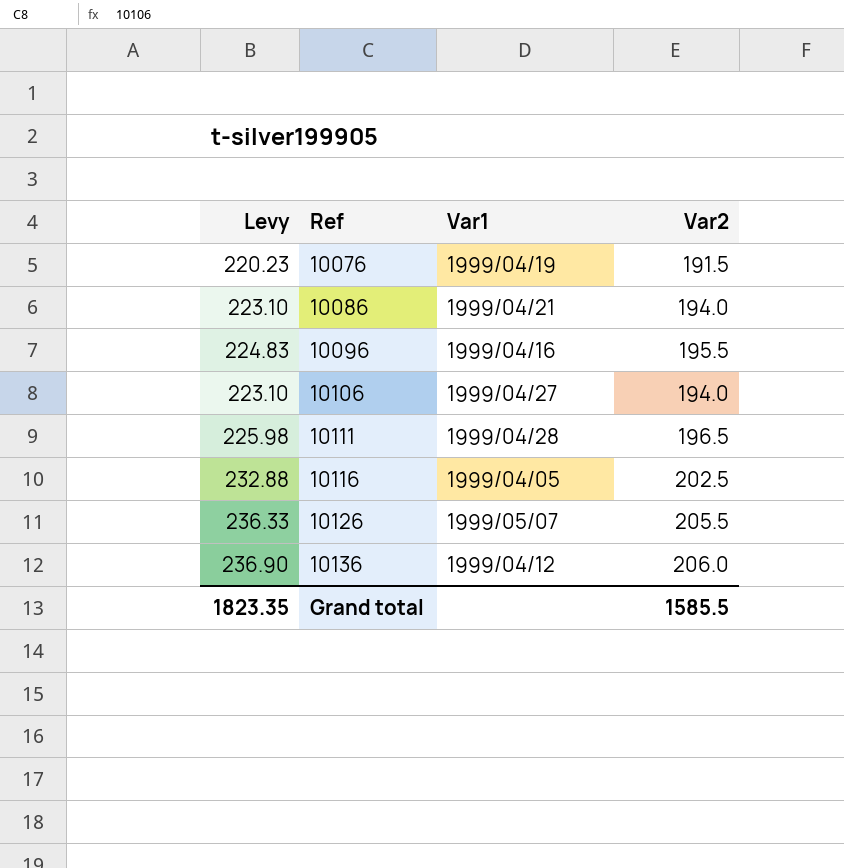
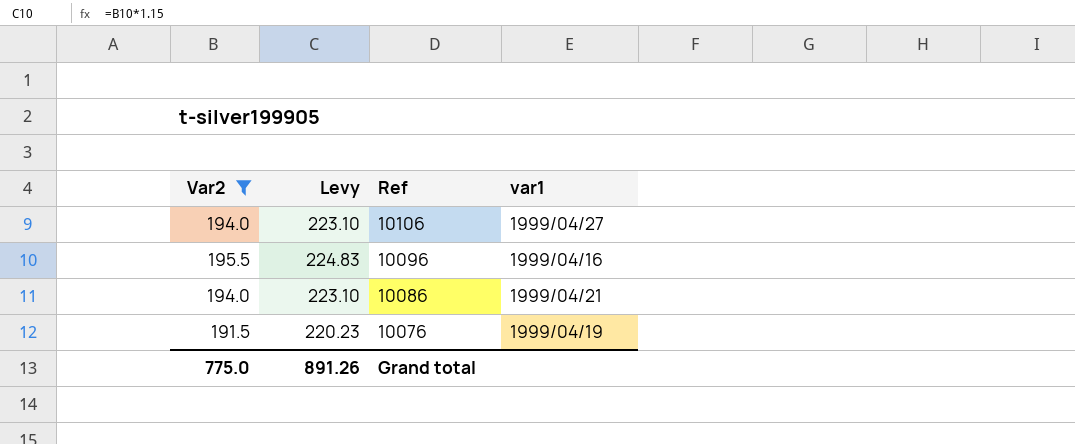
filter: none -> Var2 <= 195.5
row order: Ref ascending -> Ref descending
column Var2 | position: 4 -> 1
column name: Var1 -> var1
Grand total | Var2: 1585.5 -> 775.0
Grand total | Levy: 1823.35 -> 891.26

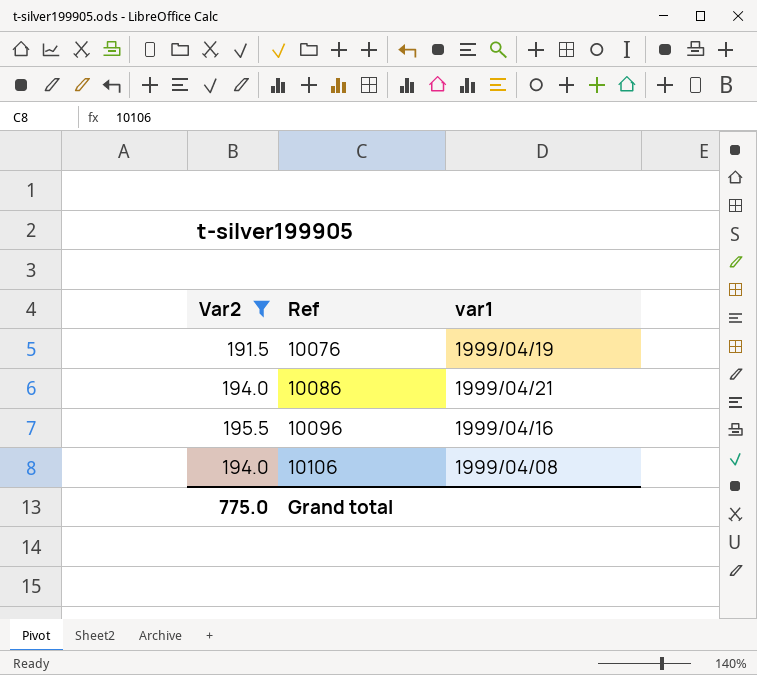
row order: Ref descending -> Ref ascending
column Levy | formula: [Var2] * 1.15 -> none
10106 | var1: 1999/04/27 -> 1999/04/08

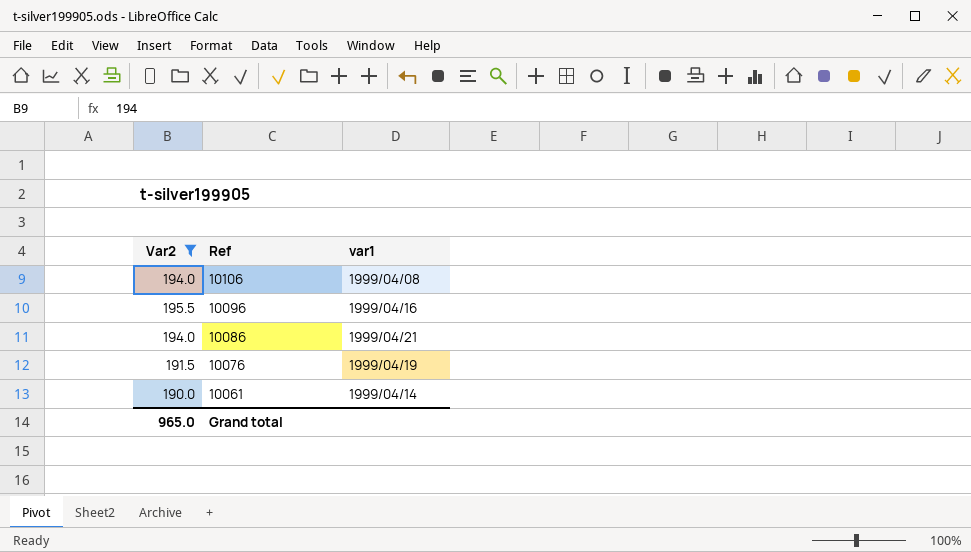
row order: Ref ascending -> Ref descending
row 10061: none -> 190.0 | 1999/04/14
Grand total | Var2: 775.0 -> 965.0

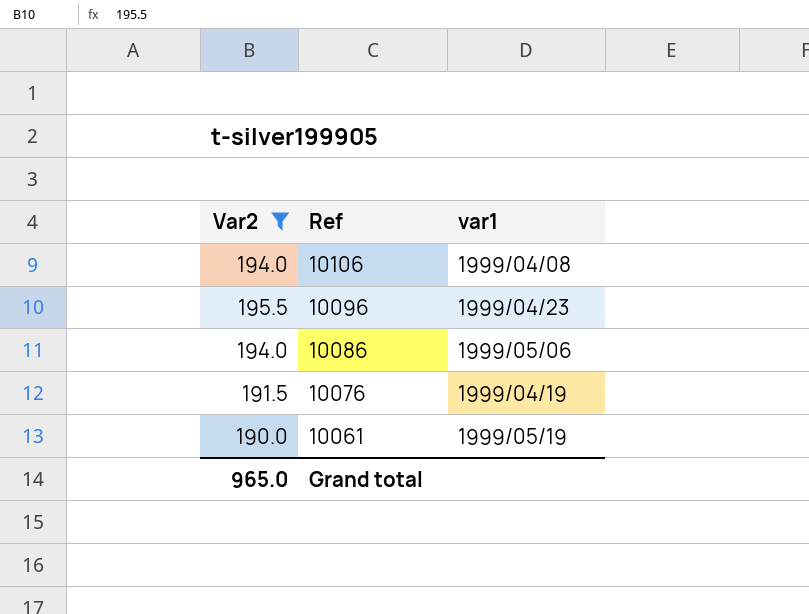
10096 | var1: 1999/04/16 -> 1999/04/23
10086 | var1: 1999/04/21 -> 1999/05/06
10061 | var1: 1999/04/14 -> 1999/05/19

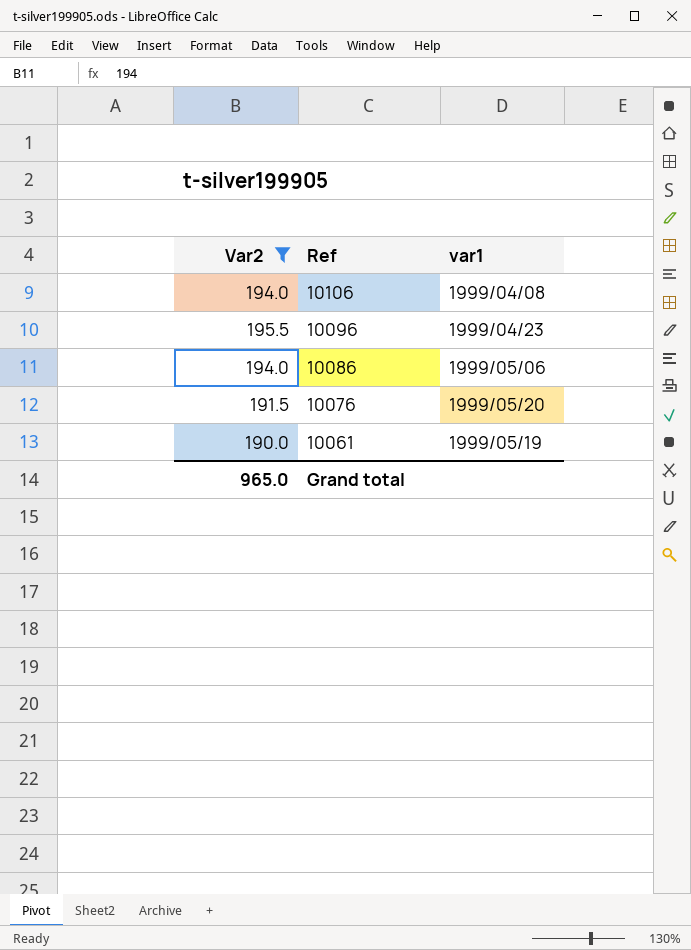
10076 | var1: 1999/04/19 -> 1999/05/20

